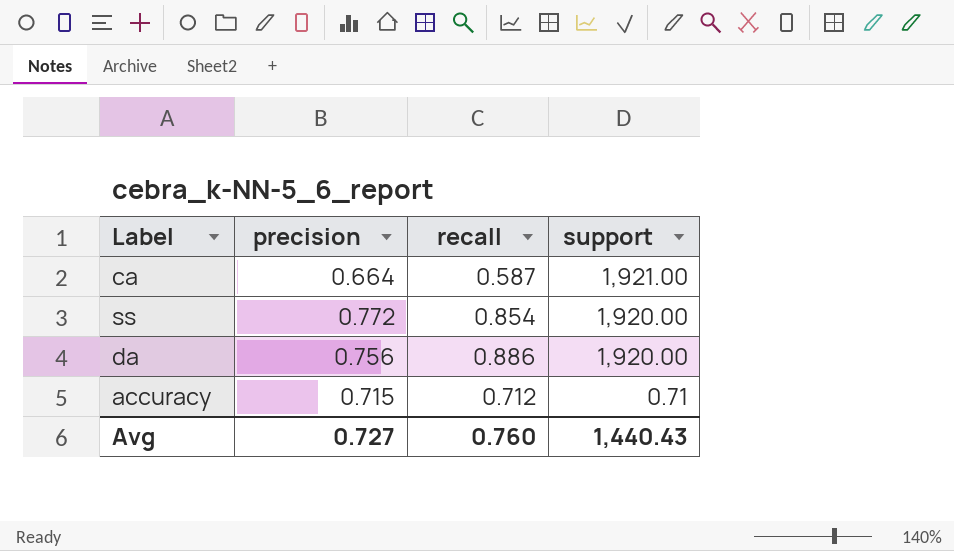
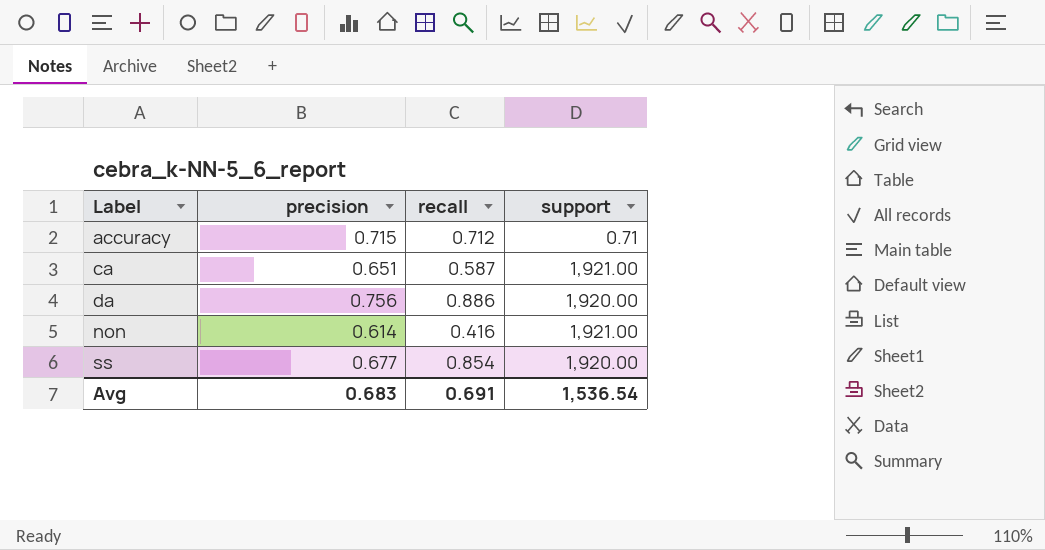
row order: support descending -> Label ascending
ca | precision: 0.664 -> 0.651
row non: none -> 0.614 | 0.416 | 1,921.00
ss | precision: 0.772 -> 0.677
Avg | precision: 0.727 -> 0.683
Avg | recall: 0.760 -> 0.691
Avg | support: 1,440.43 -> 1,536.54

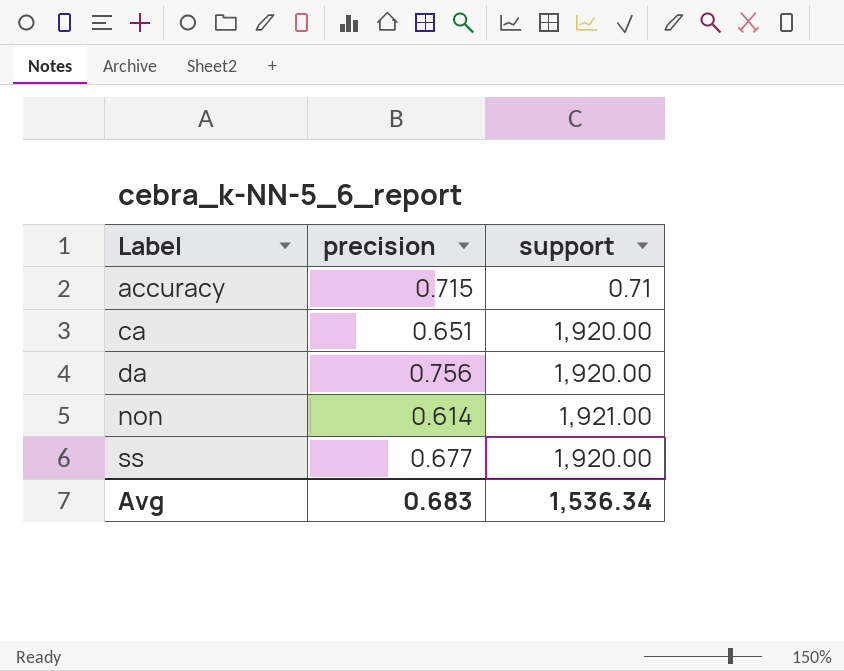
column recall | position: 3 -> none
ca | support: 1,921.00 -> 1,920.00
Avg | support: 1,536.54 -> 1,536.34

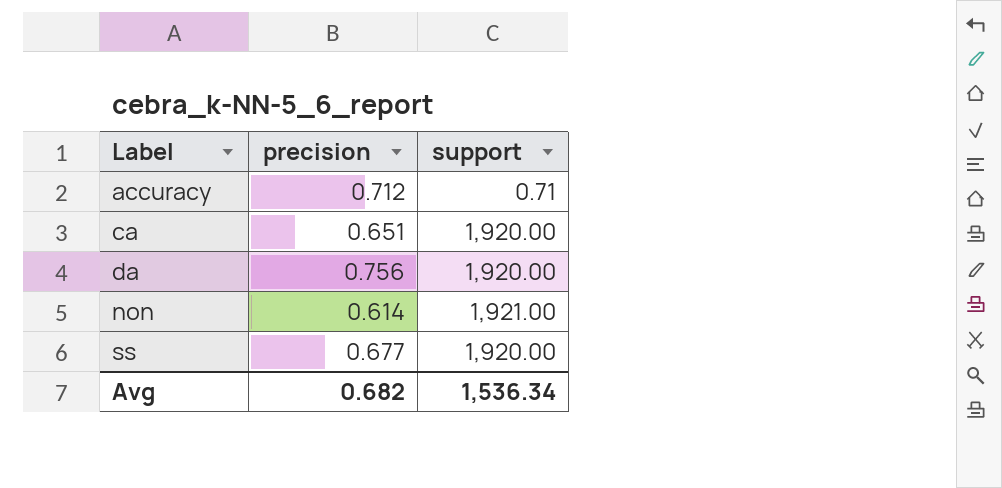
accuracy | precision: 0.715 -> 0.712
Avg | precision: 0.683 -> 0.682

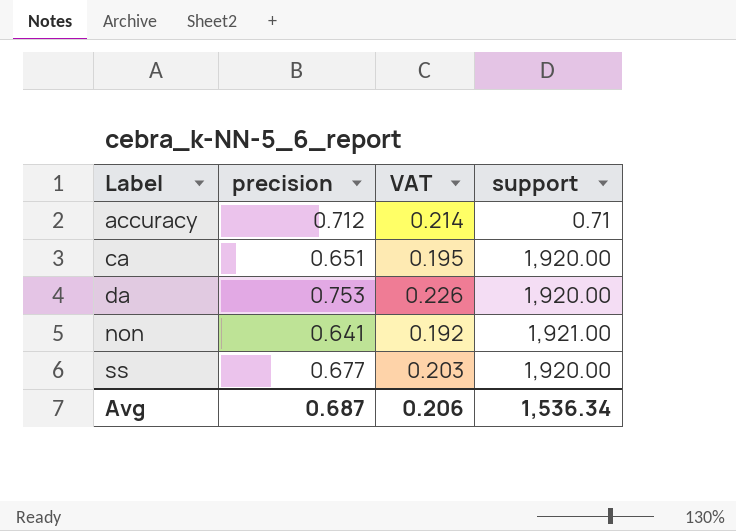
column VAT | formula: none -> [precision] * 0.3
da | precision: 0.756 -> 0.753
non | precision: 0.614 -> 0.641
Avg | precision: 0.682 -> 0.687

